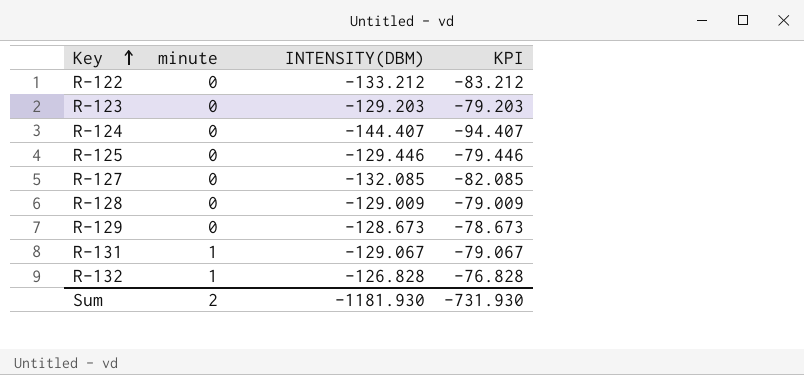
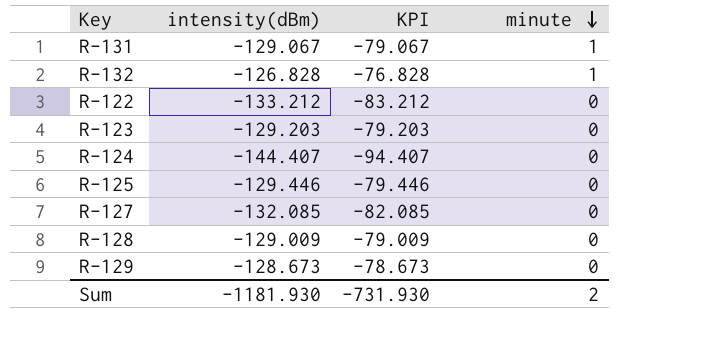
row order: Key ascending -> minute descending
column name: INTENSITY(DBM) -> intensity(dBm)
column minute | position: 2 -> 4

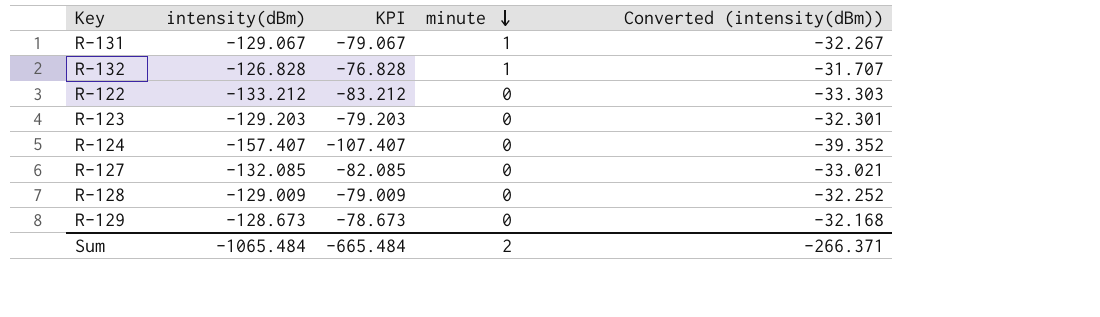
column Converted (intensity(dBm)) | formula: none -> [intensity(dBm)] * 0.25
row R-125: -129.446 | -79.446 | 0 -> none
R-124 | intensity(dBm): -144.407 -> -157.407
R-124 | KPI: -94.407 -> -107.407
Sum | intensity(dBm): -1181.930 -> -1065.484
Sum | KPI: -731.930 -> -665.484

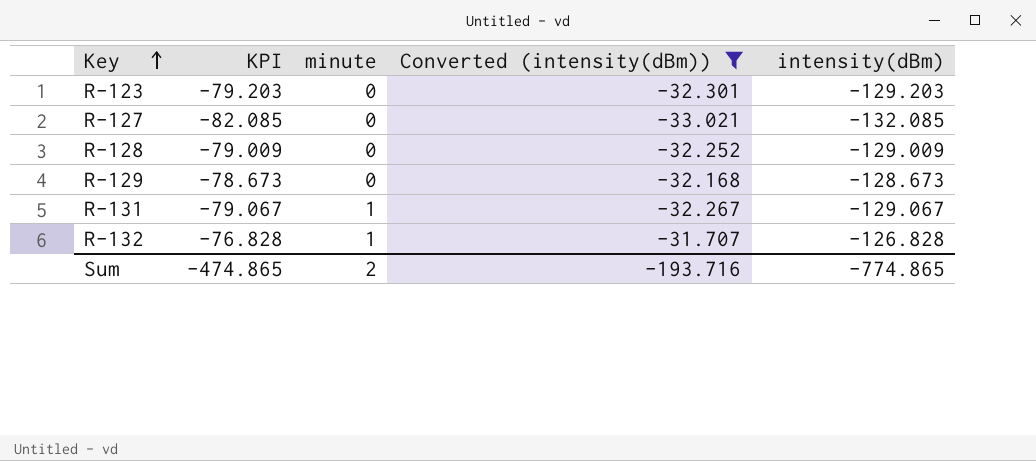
filter: none -> Converted (intensity(dBm)) >= -33.021
row order: minute descending -> Key ascending
column intensity(dBm) | position: 2 -> 5
Sum | KPI: -665.484 -> -474.865
Sum | Converted (intensity(dBm)): -266.371 -> -193.716
Sum | intensity(dBm): -1065.484 -> -774.865

